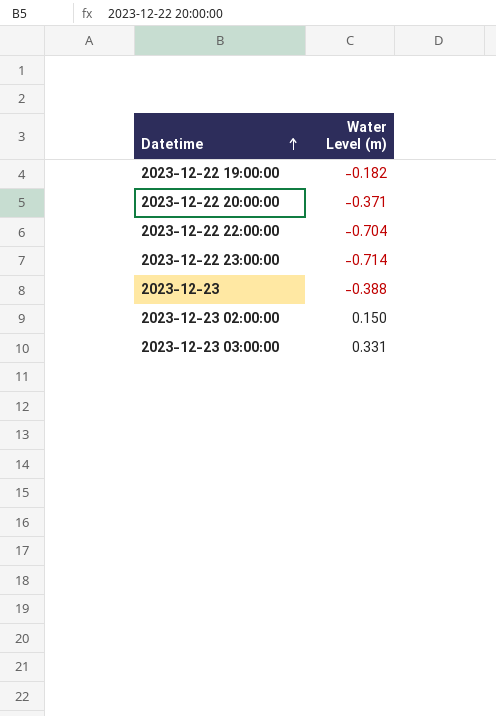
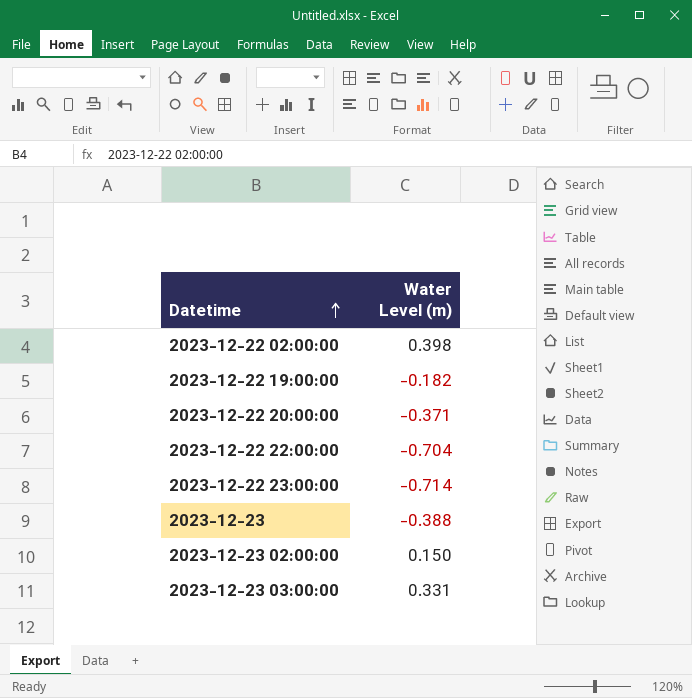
row 2023-12-22 02:00:00: none -> 0.398

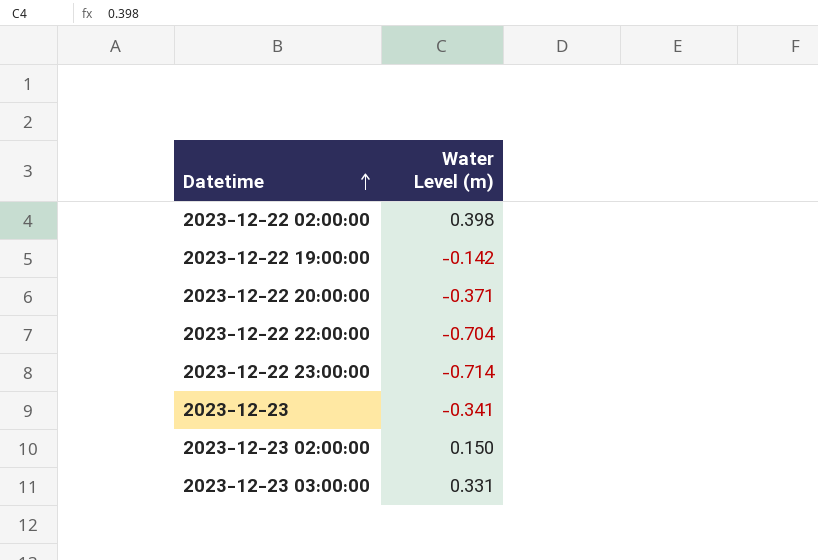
2023-12-22 19:00:00 | Water Level (m): -0.182 -> -0.142
2023-12-23 | Water Level (m): -0.388 -> -0.341

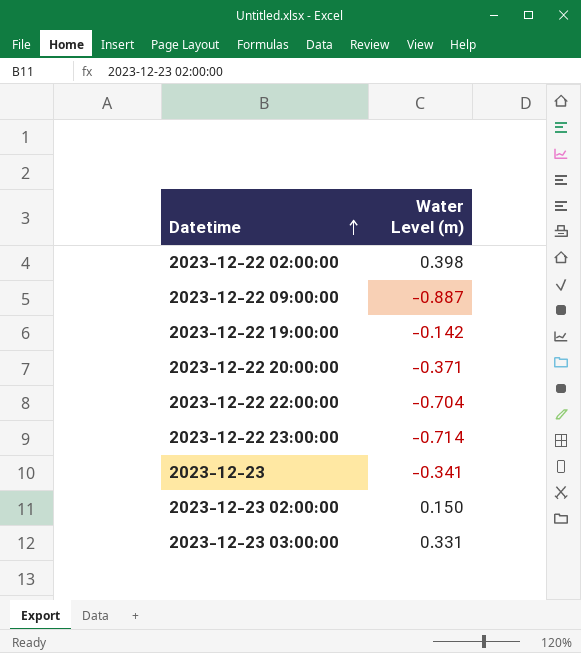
row 2023-12-22 09:00:00: none -> -0.887

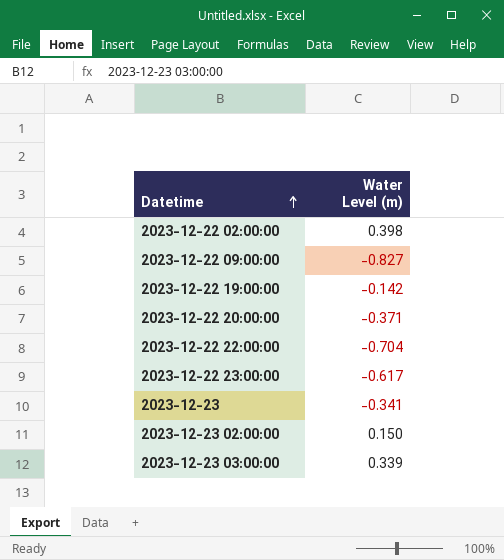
2023-12-22 09:00:00 | Water Level (m): -0.887 -> -0.827
2023-12-22 23:00:00 | Water Level (m): -0.714 -> -0.617
2023-12-23 03:00:00 | Water Level (m): 0.331 -> 0.339

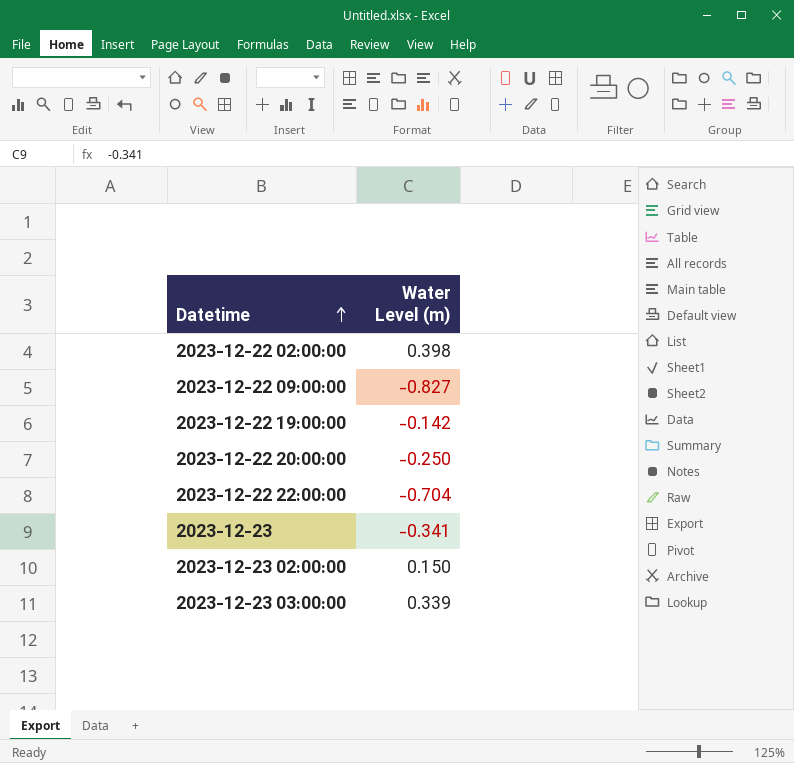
row 2023-12-22 23:00:00: -0.617 -> none
2023-12-22 20:00:00 | Water Level (m): -0.371 -> -0.250

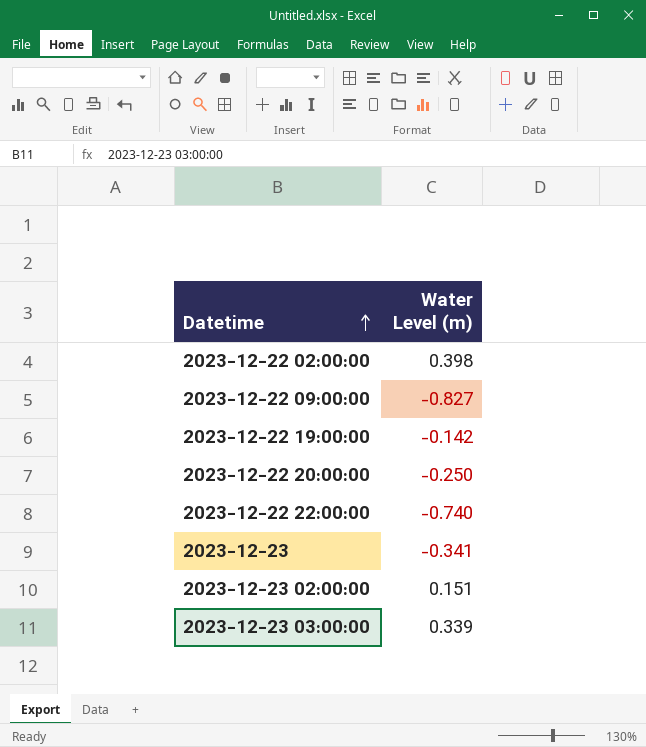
2023-12-22 22:00:00 | Water Level (m): -0.704 -> -0.740
2023-12-23 02:00:00 | Water Level (m): 0.150 -> 0.151

